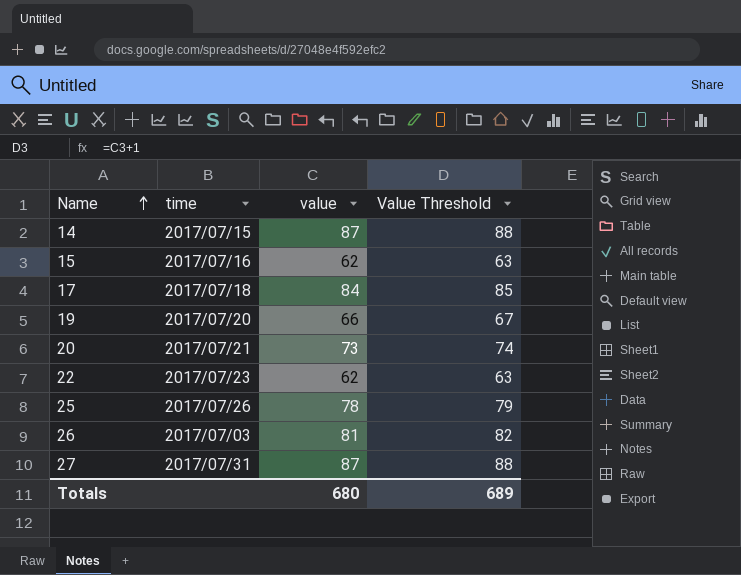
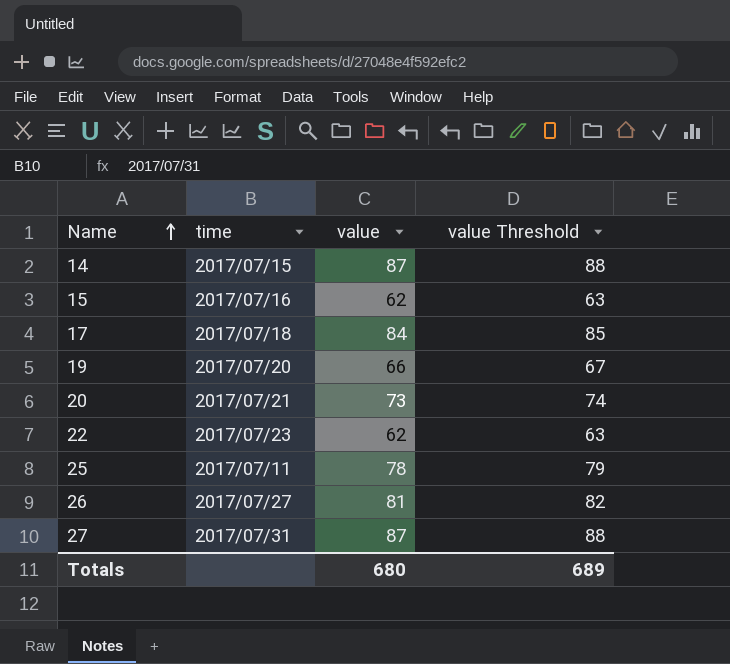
column name: Value Threshold -> value Threshold
25 | time: 2017/07/26 -> 2017/07/11
26 | time: 2017/07/03 -> 2017/07/27

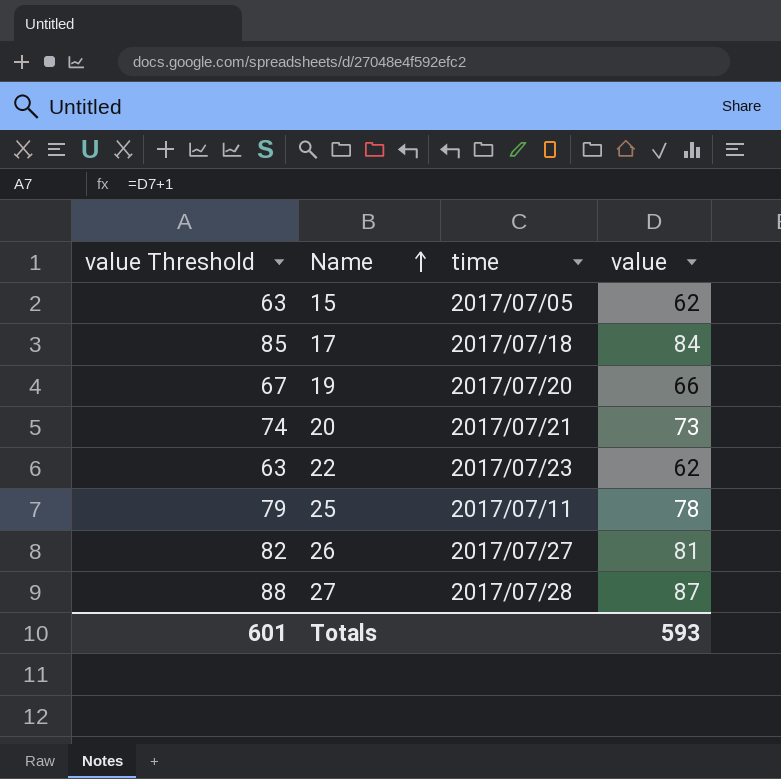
column value Threshold | position: 4 -> 1
row 14: 2017/07/15 | 87 | 88 -> none
15 | time: 2017/07/16 -> 2017/07/05
27 | time: 2017/07/31 -> 2017/07/28
Totals | value Threshold: 689 -> 601
Totals | value: 680 -> 593

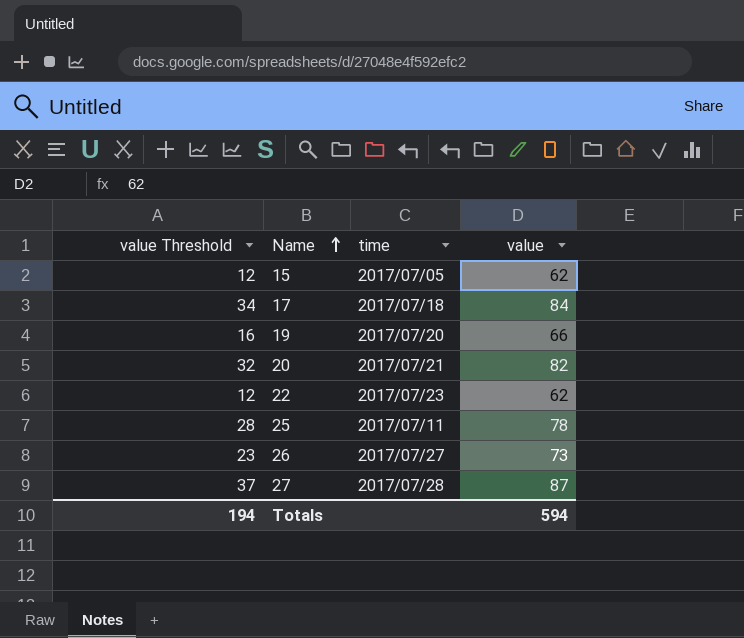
column value Threshold | formula: [value] + 1 -> [value] - 50
20 | value: 73 -> 82
26 | value: 81 -> 73
Totals | value Threshold: 601 -> 194
Totals | value: 593 -> 594

